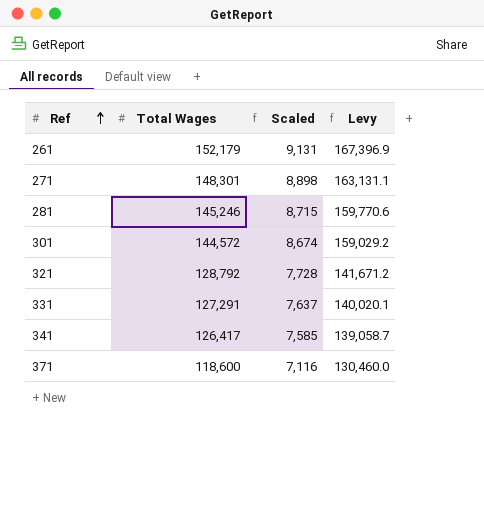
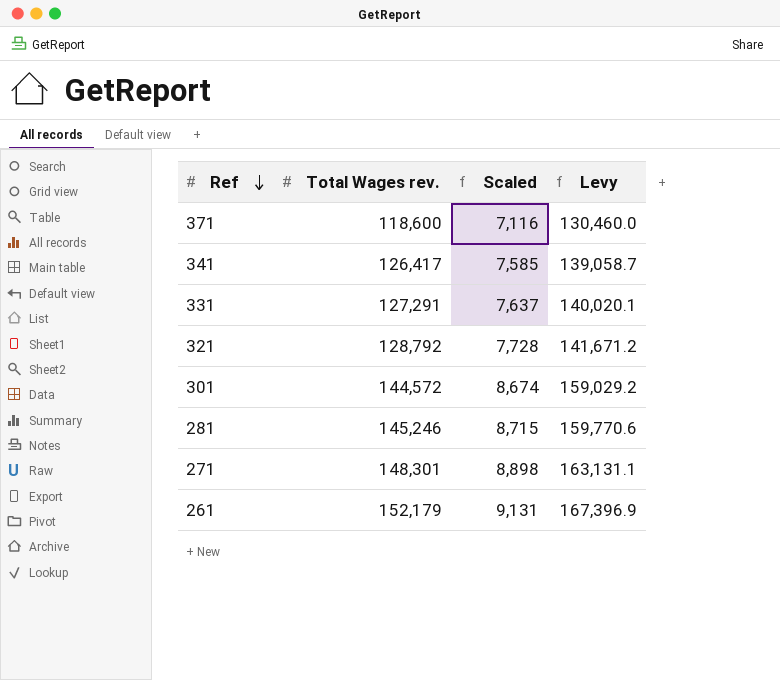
row order: Ref ascending -> Ref descending
column name: Total Wages -> Total Wages rev.

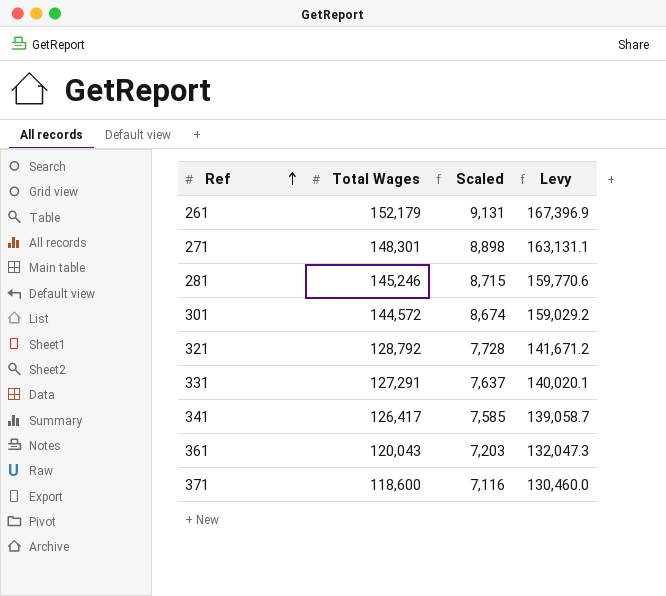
row order: Ref descending -> Ref ascending
column name: Total Wages rev. -> Total Wages
row 361: none -> 120,043 | 7,203 | 132,047.3

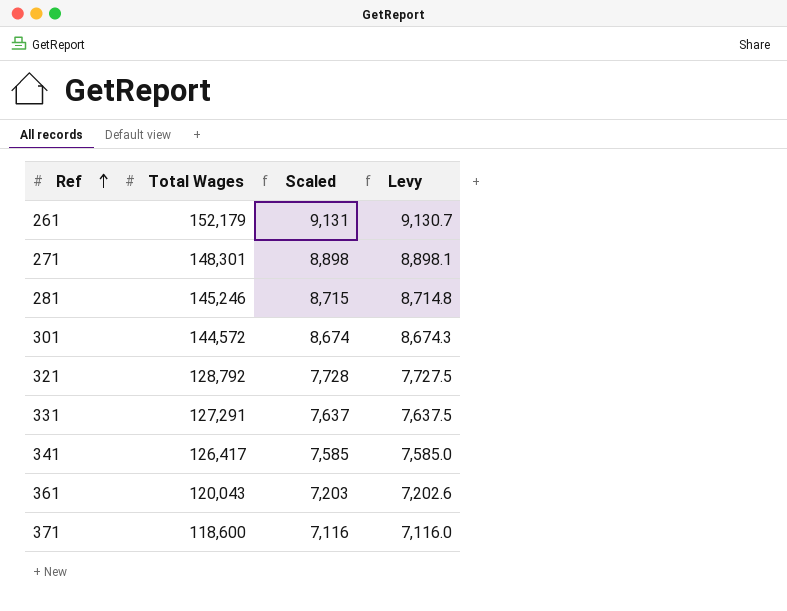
column Levy | formula: [Total Wages] * 1.1 -> [Total Wages] * 0.06

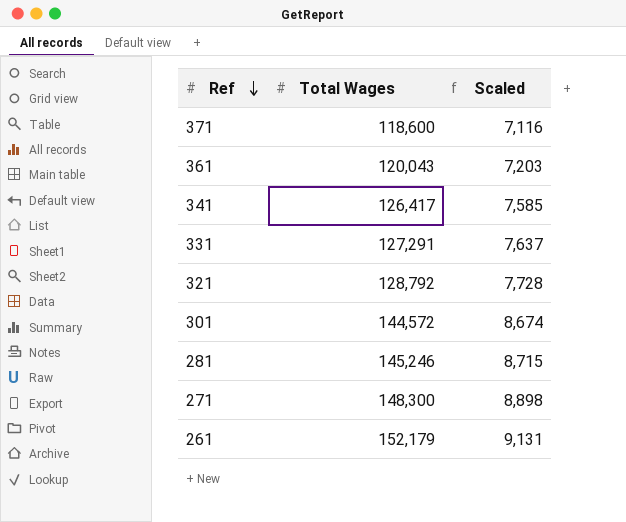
row order: Ref ascending -> Ref descending
column Levy | formula: [Total Wages] * 0.06 -> none
271 | Total Wages: 148,301 -> 148,300

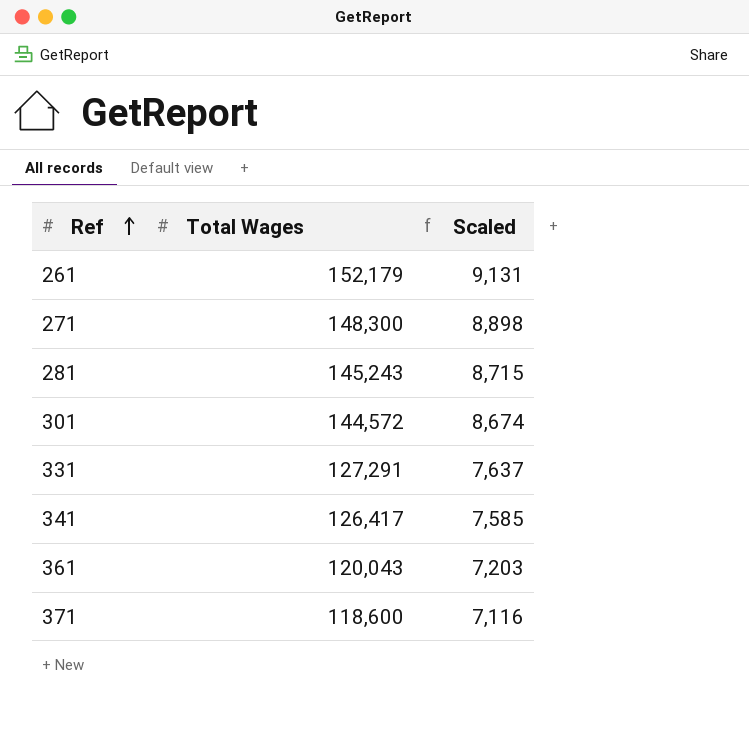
row order: Ref descending -> Ref ascending
row 321: 128,792 | 7,728 -> none
281 | Total Wages: 145,246 -> 145,243

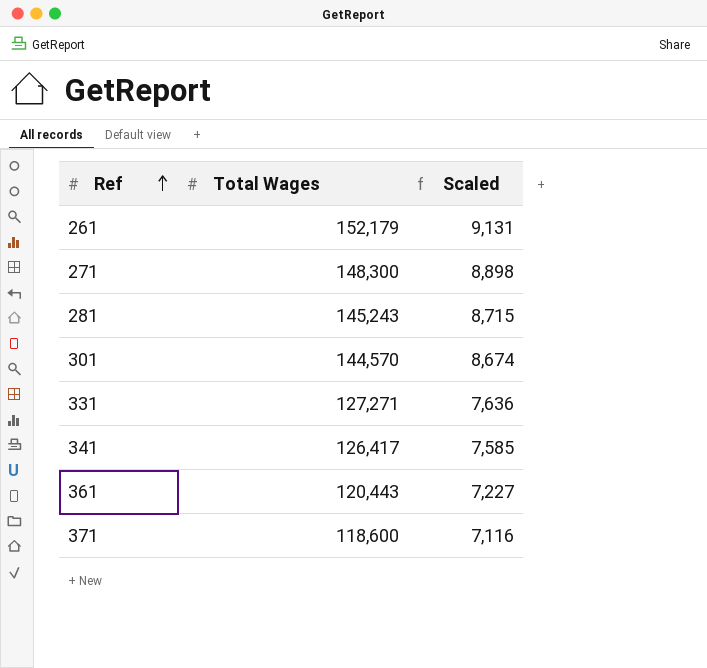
301 | Total Wages: 144,572 -> 144,570
331 | Total Wages: 127,291 -> 127,271
331 | Scaled: 7,637 -> 7,636
361 | Total Wages: 120,043 -> 120,443
361 | Scaled: 7,203 -> 7,227

